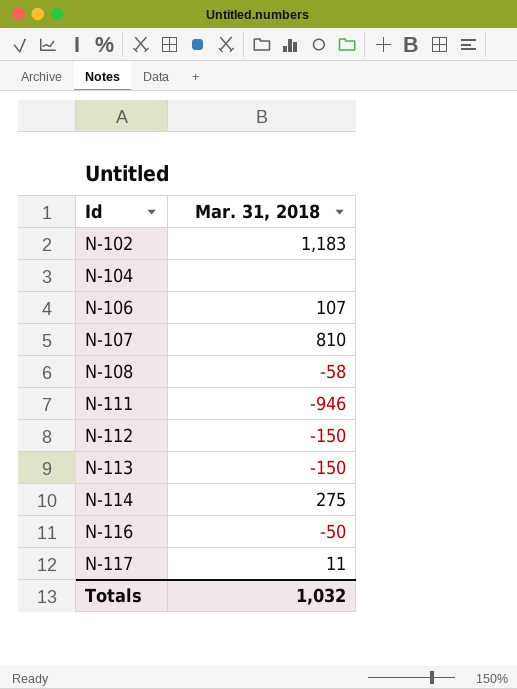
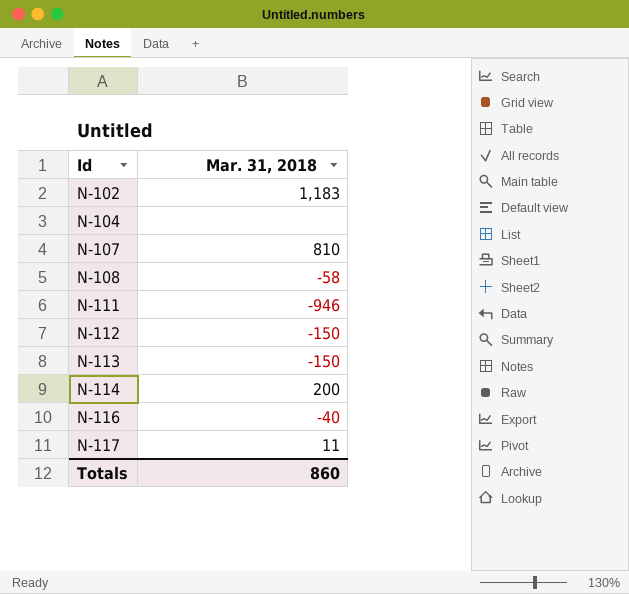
row N-106: 107 -> none
N-114 | Mar. 31, 2018: 275 -> 200
N-116 | Mar. 31, 2018: -50 -> -40
Totals | Mar. 31, 2018: 1,032 -> 860

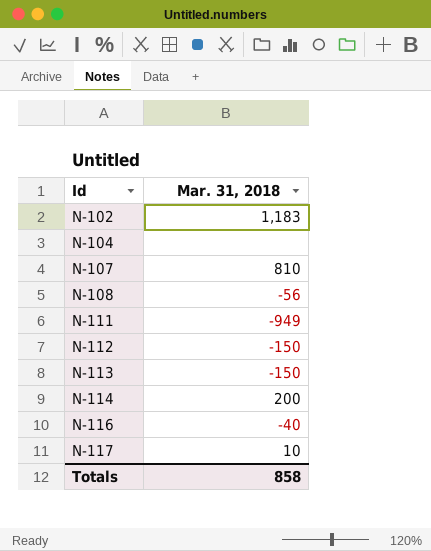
N-108 | Mar. 31, 2018: -58 -> -56
N-111 | Mar. 31, 2018: -946 -> -949
N-117 | Mar. 31, 2018: 11 -> 10
Totals | Mar. 31, 2018: 860 -> 858

